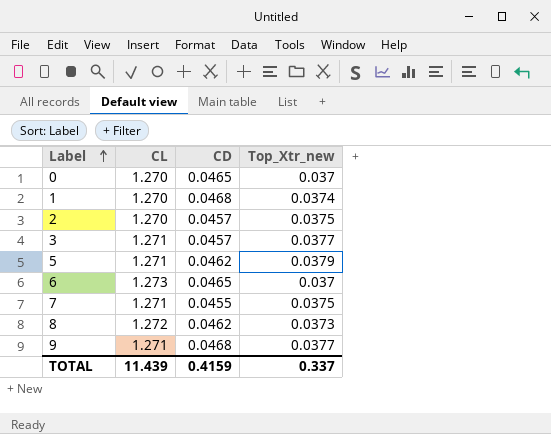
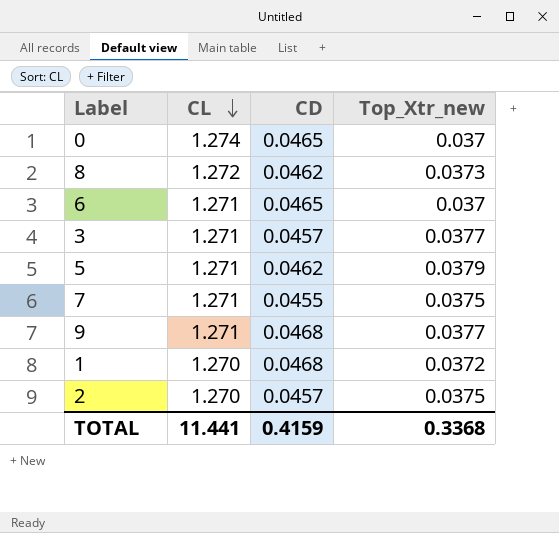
row order: Label ascending -> CL descending
0 | CL: 1.270 -> 1.274
6 | CL: 1.273 -> 1.271
1 | Top_Xtr_new: 0.0374 -> 0.0372
TOTAL | CL: 11.439 -> 11.441
TOTAL | Top_Xtr_new: 0.337 -> 0.3368

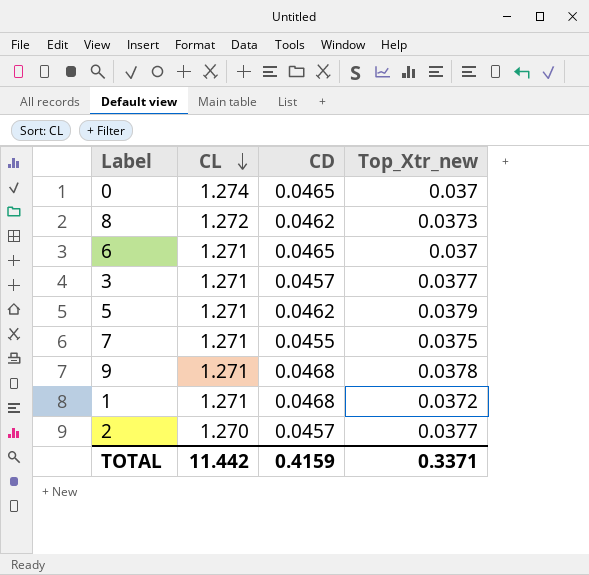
9 | Top_Xtr_new: 0.0377 -> 0.0378
1 | CL: 1.270 -> 1.271
2 | Top_Xtr_new: 0.0375 -> 0.0377
TOTAL | CL: 11.441 -> 11.442
TOTAL | Top_Xtr_new: 0.3368 -> 0.3371

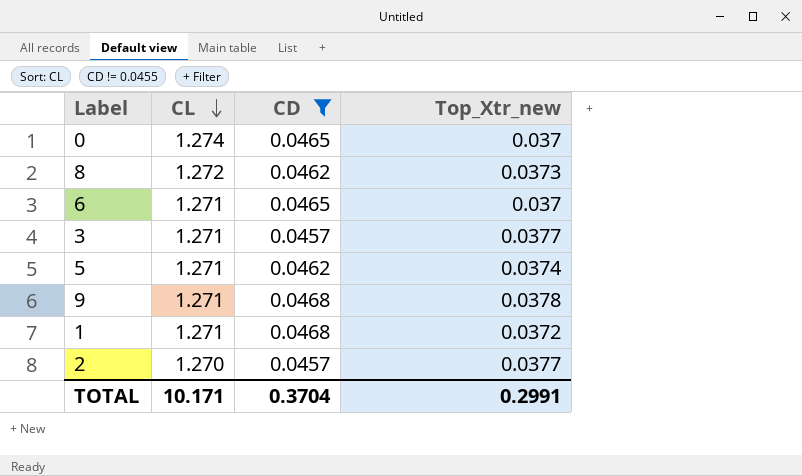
filter: none -> CD != 0.0455
5 | Top_Xtr_new: 0.0379 -> 0.0374
TOTAL | CL: 11.442 -> 10.171
TOTAL | CD: 0.4159 -> 0.3704
TOTAL | Top_Xtr_new: 0.3371 -> 0.2991

